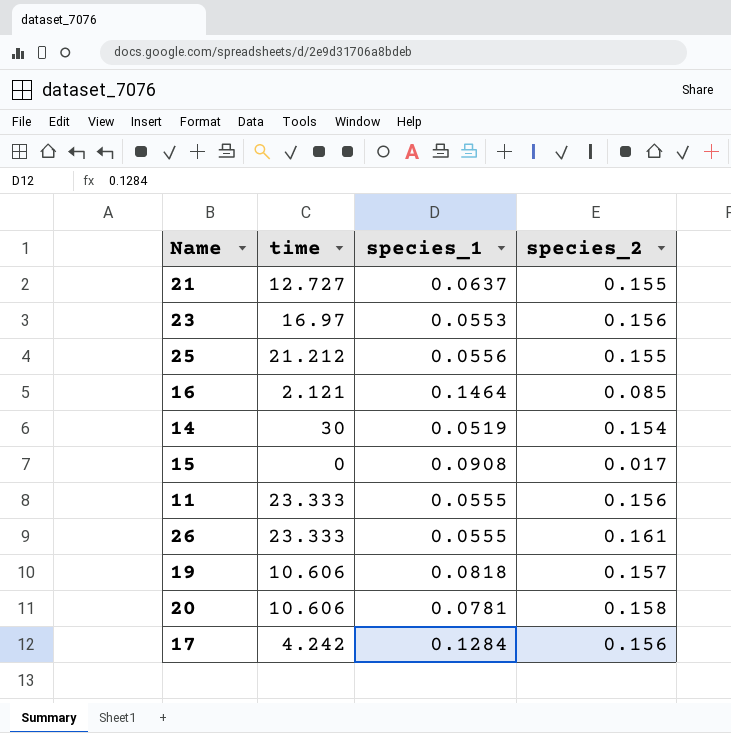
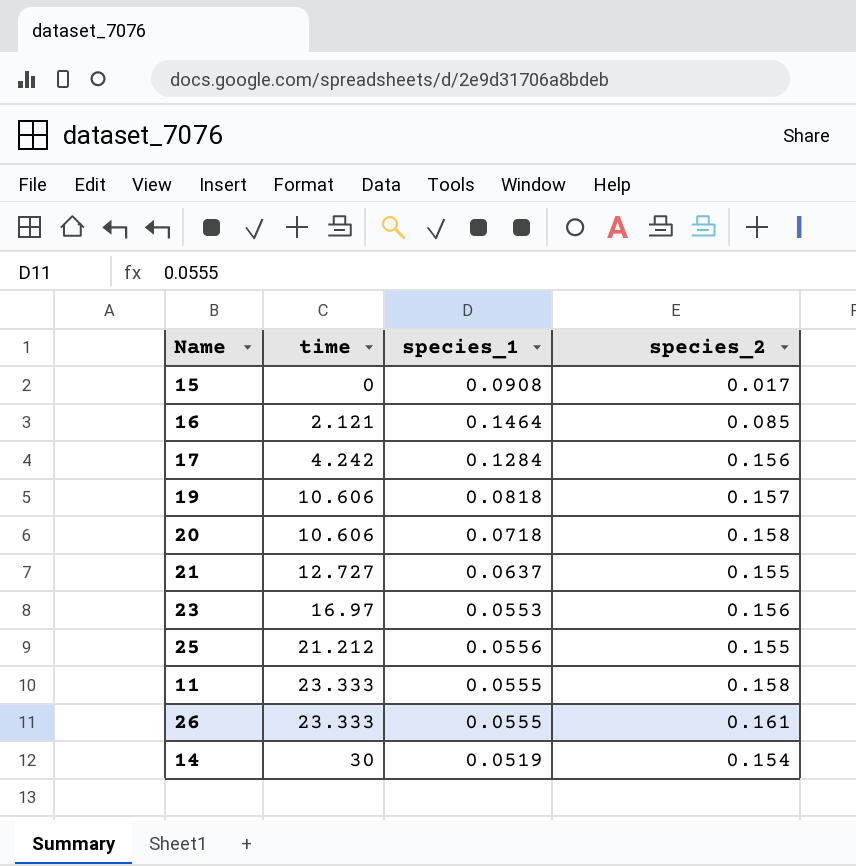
row order: none -> time ascending
20 | species_1: 0.0781 -> 0.0718
11 | species_2: 0.156 -> 0.158

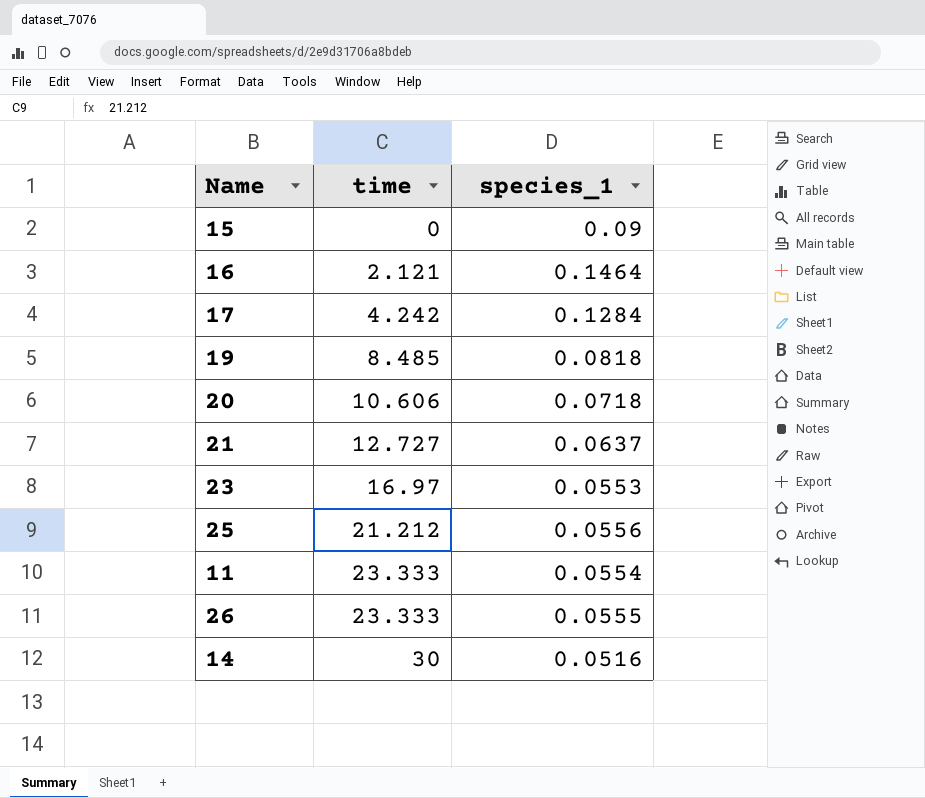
column species_2 | position: 4 -> none
15 | species_1: 0.0908 -> 0.09
19 | time: 10.606 -> 8.485
11 | species_1: 0.0555 -> 0.0554
14 | species_1: 0.0519 -> 0.0516

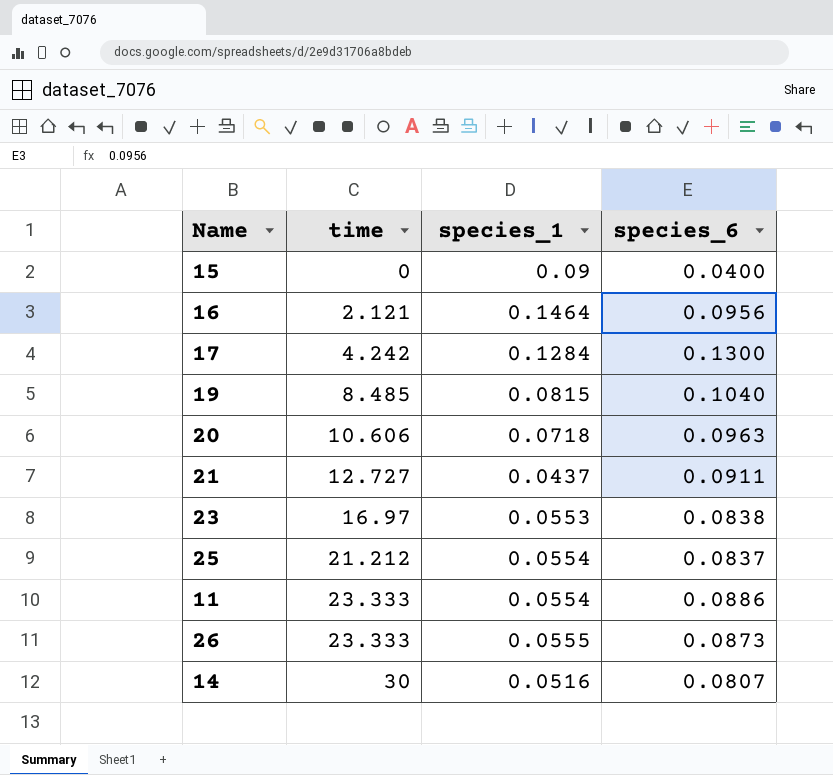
column species_6 | position: none -> 4
19 | species_1: 0.0818 -> 0.0815
21 | species_1: 0.0637 -> 0.0437
25 | species_1: 0.0556 -> 0.0554

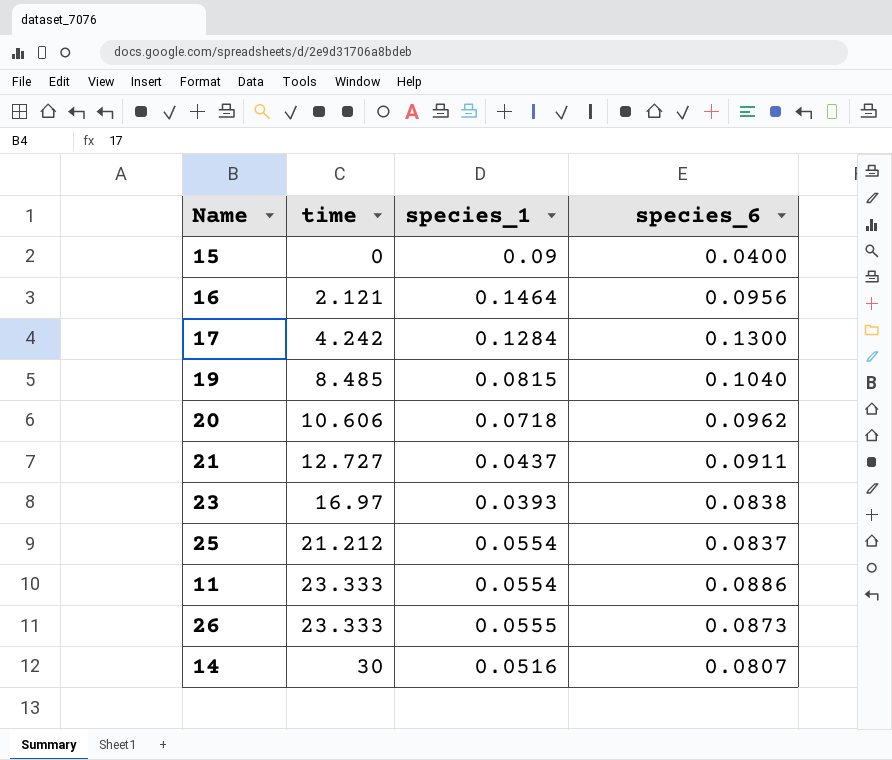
20 | species_6: 0.0963 -> 0.0962
23 | species_1: 0.0553 -> 0.0393

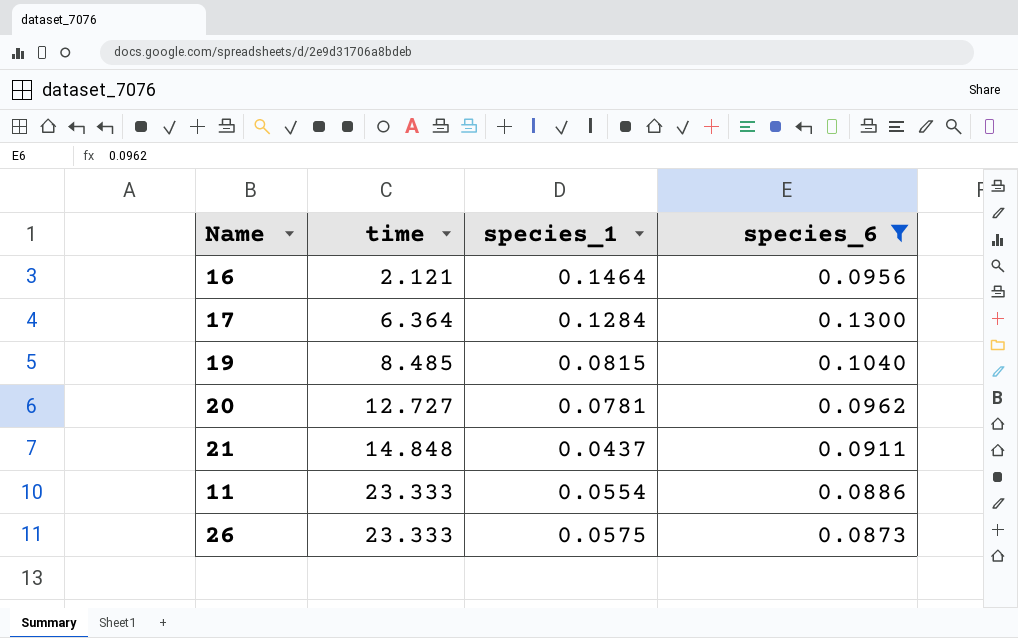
filter: none -> species_6 >= 0.0873
17 | time: 4.242 -> 6.364
20 | time: 10.606 -> 12.727
20 | species_1: 0.0718 -> 0.0781
21 | time: 12.727 -> 14.848
26 | species_1: 0.0555 -> 0.0575

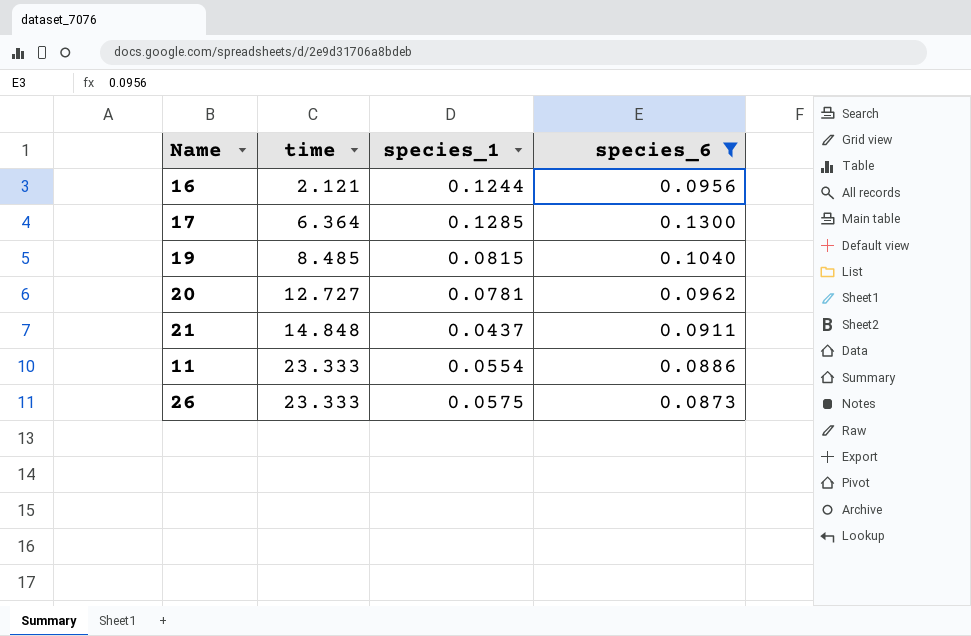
16 | species_1: 0.1464 -> 0.1244
17 | species_1: 0.1284 -> 0.1285

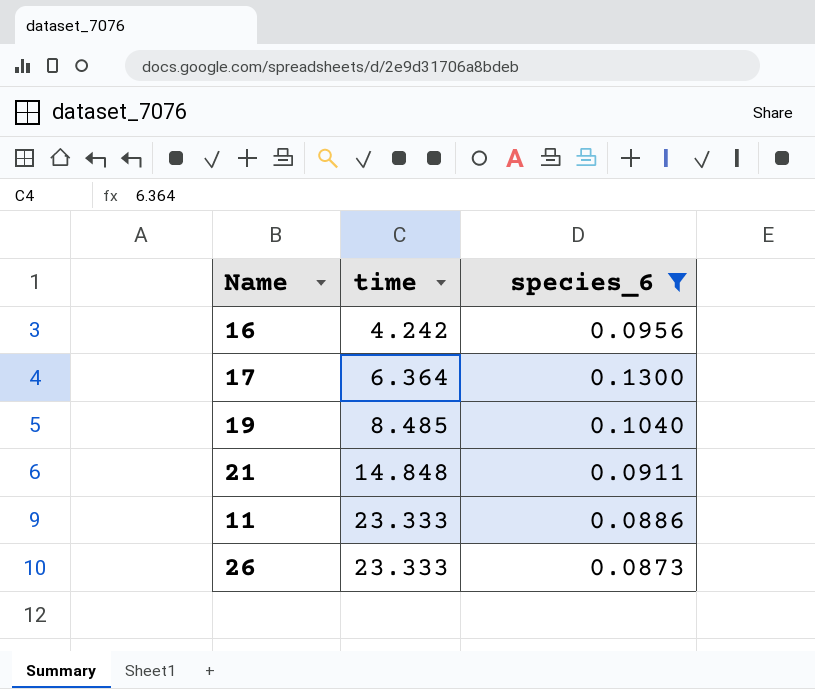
column species_1 | position: 3 -> none
row 20: 12.727 | 0.0781 | 0.0962 -> none
16 | time: 2.121 -> 4.242

